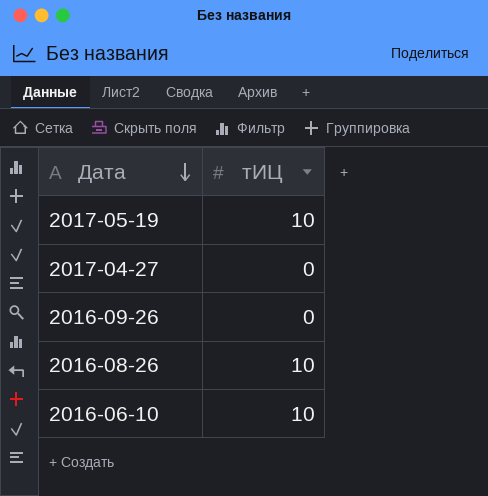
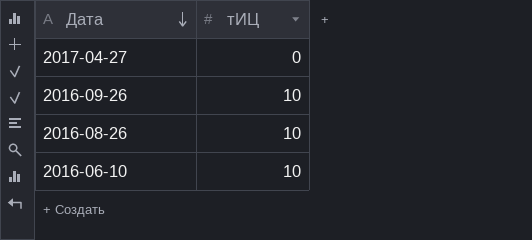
row 2017-05-19: 10 -> none
2016-09-26 | тИЦ: 0 -> 10

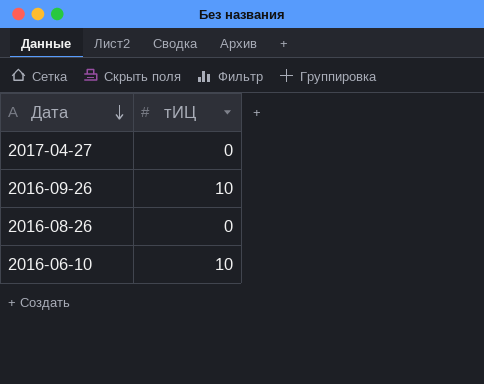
2016-08-26 | тИЦ: 10 -> 0

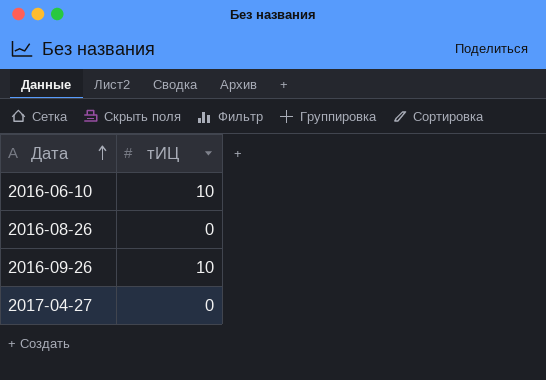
row order: Дата descending -> Дата ascending

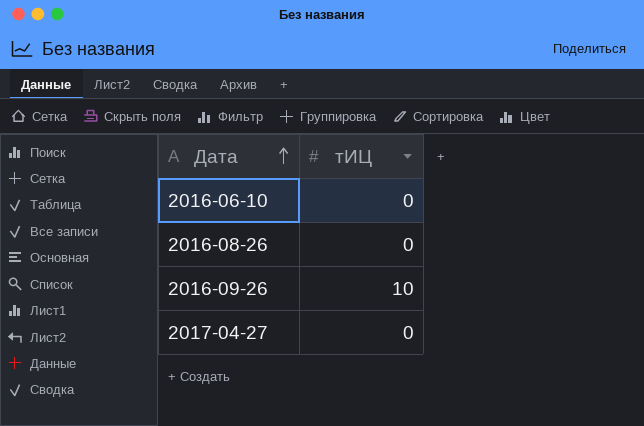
2016-06-10 | тИЦ: 10 -> 0

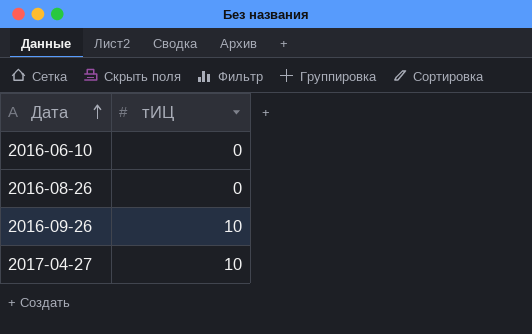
2017-04-27 | тИЦ: 0 -> 10

